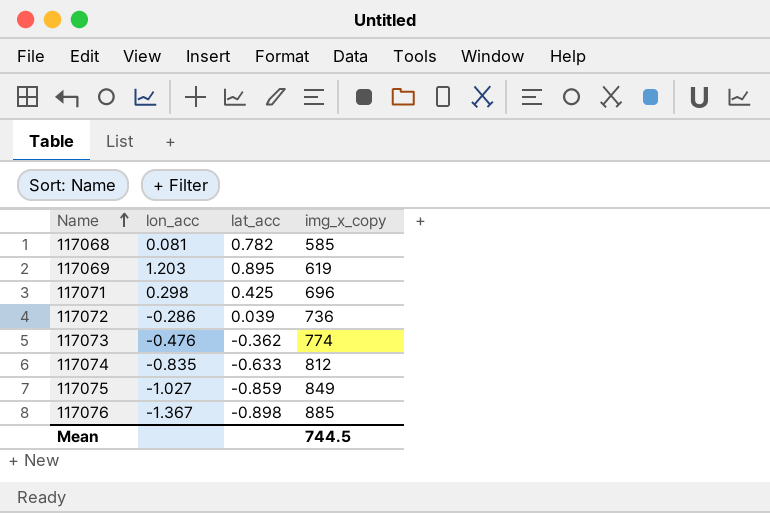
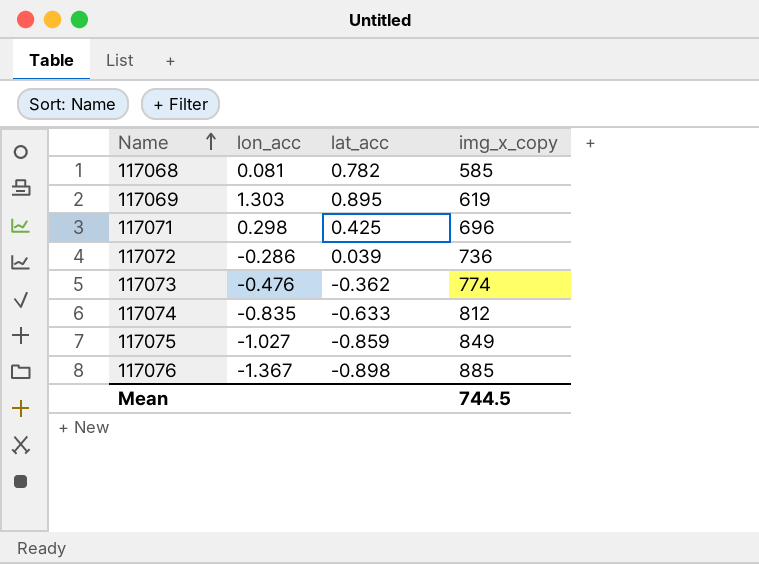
117069 | lon_acc: 1.203 -> 1.303

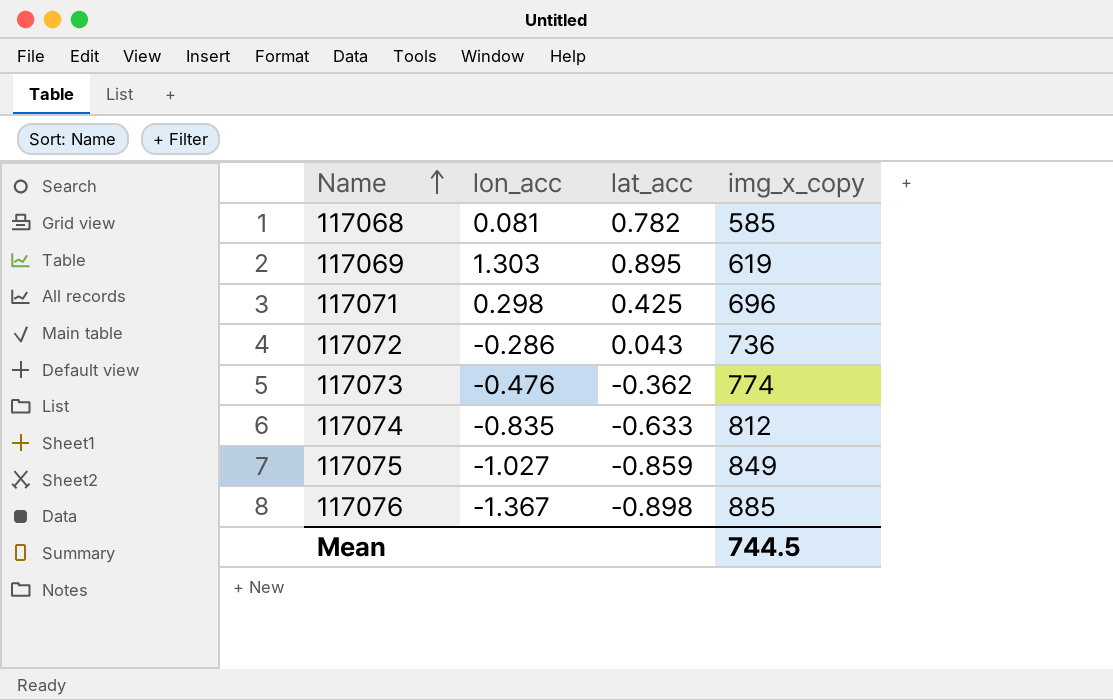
117072 | lat_acc: 0.039 -> 0.043

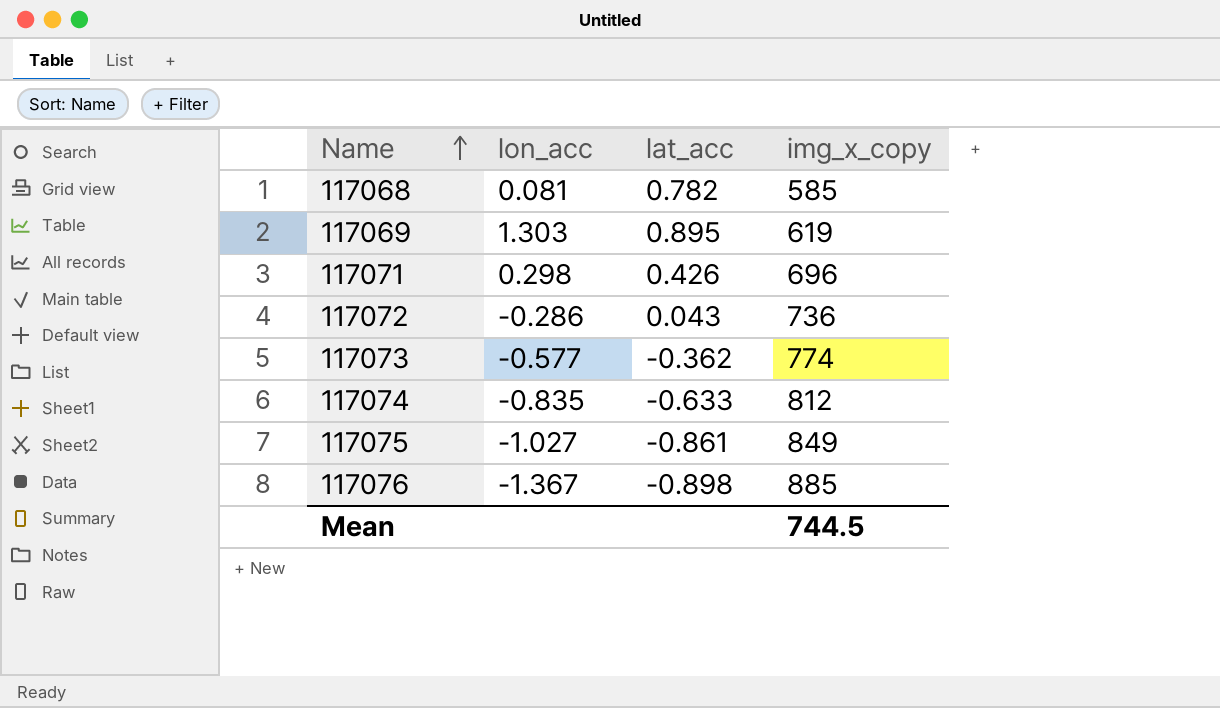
117071 | lat_acc: 0.425 -> 0.426
117073 | lon_acc: -0.476 -> -0.577
117075 | lat_acc: -0.859 -> -0.861

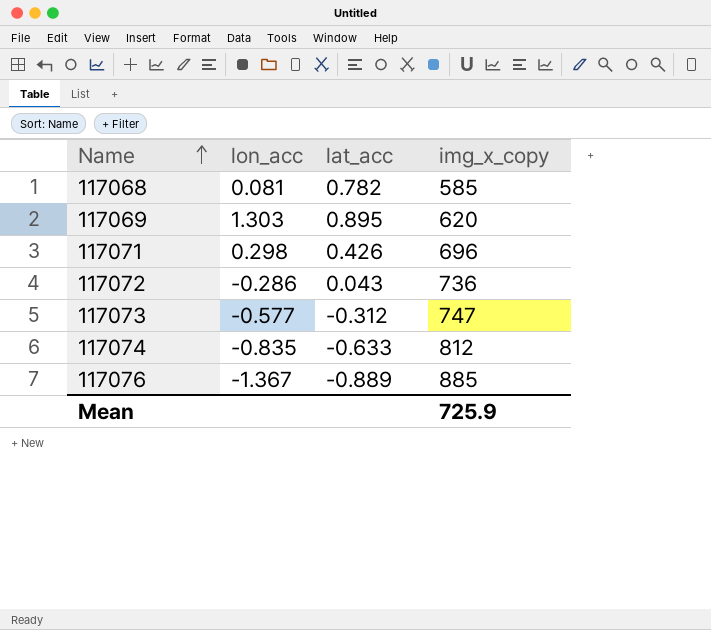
row 117075: -1.027 | -0.861 | 849 -> none
117069 | img_x_copy: 619 -> 620
117073 | lat_acc: -0.362 -> -0.312
117073 | img_x_copy: 774 -> 747
117076 | lat_acc: -0.898 -> -0.889
Mean | img_x_copy: 744.5 -> 725.9

